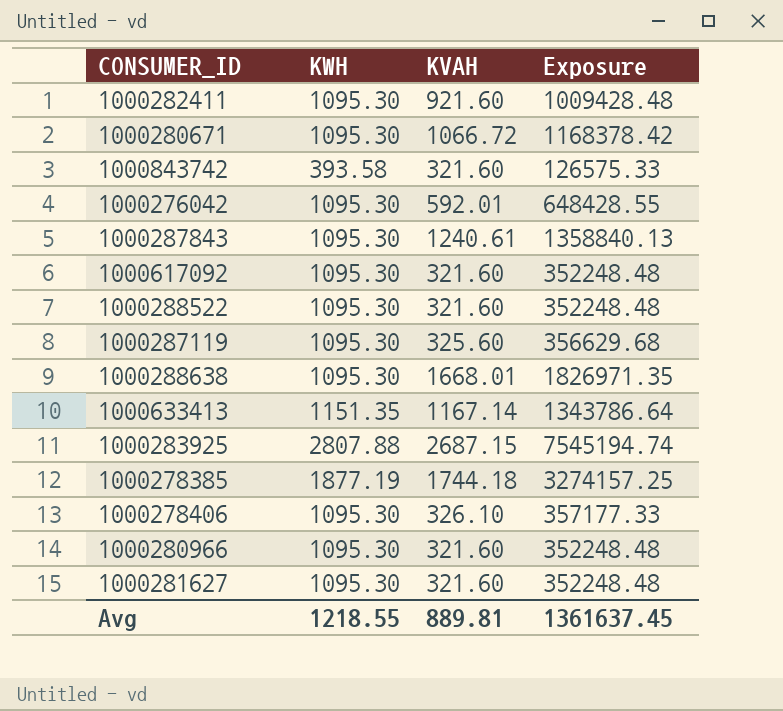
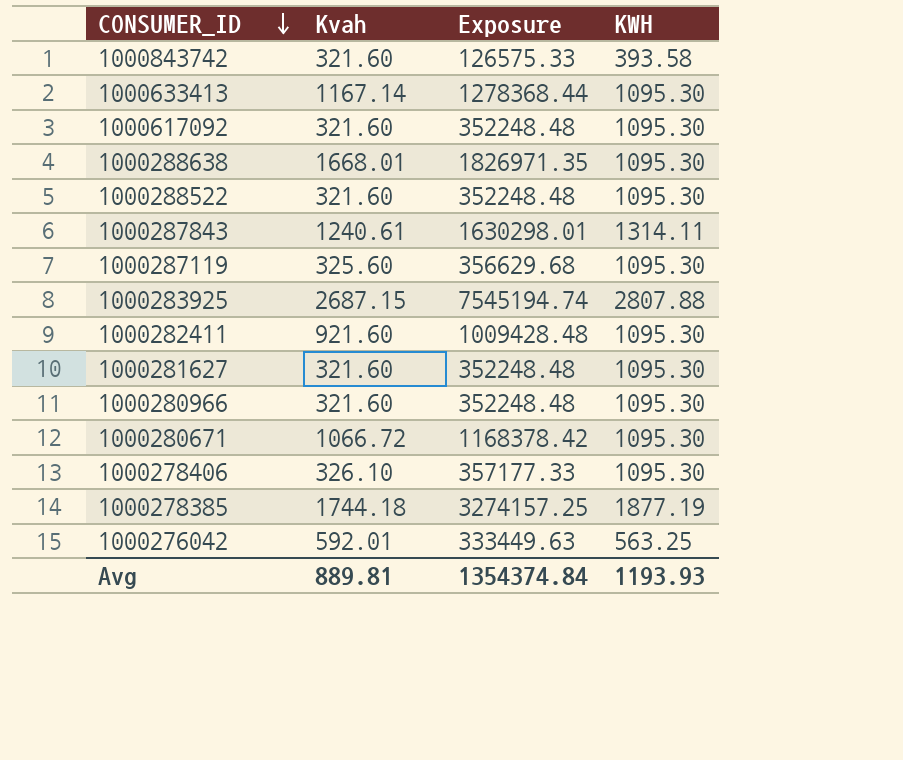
row order: none -> CONSUMER_ID descending
column name: KVAH -> Kvah
column KWH | position: 2 -> 4
1000633413 | Exposure: 1343786.64 -> 1278368.44
1000633413 | KWH: 1151.35 -> 1095.30
1000287843 | Exposure: 1358840.13 -> 1630298.01
1000287843 | KWH: 1095.30 -> 1314.11
1000276042 | Exposure: 648428.55 -> 333449.63
1000276042 | KWH: 1095.30 -> 563.25
Avg | Exposure: 1361637.45 -> 1354374.84
Avg | KWH: 1218.55 -> 1193.93

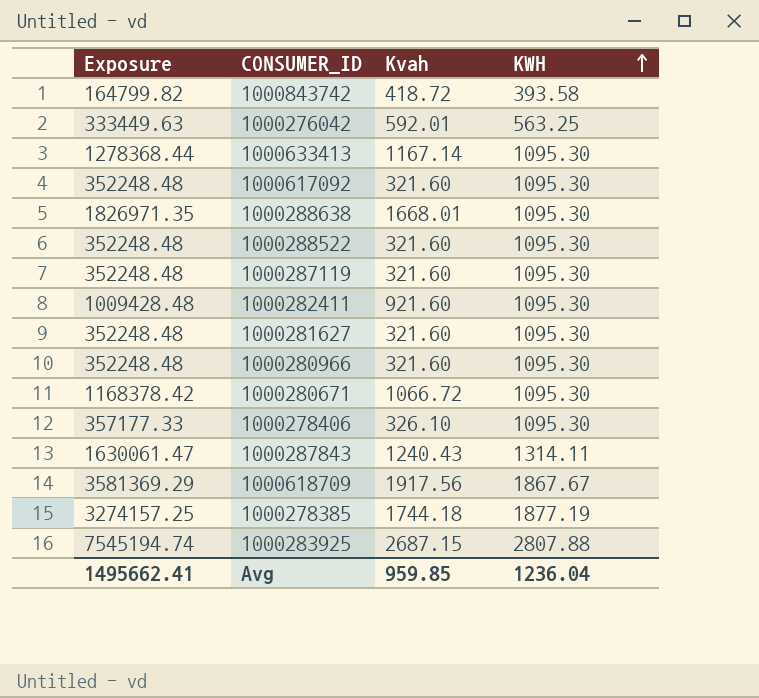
row order: CONSUMER_ID descending -> KWH ascending
column Exposure | position: 3 -> 1
1000843742 | Exposure: 126575.33 -> 164799.82
1000843742 | Kvah: 321.60 -> 418.72
1000287119 | Exposure: 356629.68 -> 352248.48
1000287119 | Kvah: 325.60 -> 321.60
1000287843 | Exposure: 1630298.01 -> 1630061.47
1000287843 | Kvah: 1240.61 -> 1240.43
row 1000618709: none -> 3581369.29 | 1917.56 | 1867.67
Avg | Exposure: 1354374.84 -> 1495662.41
Avg | Kvah: 889.81 -> 959.85
Avg | KWH: 1193.93 -> 1236.04

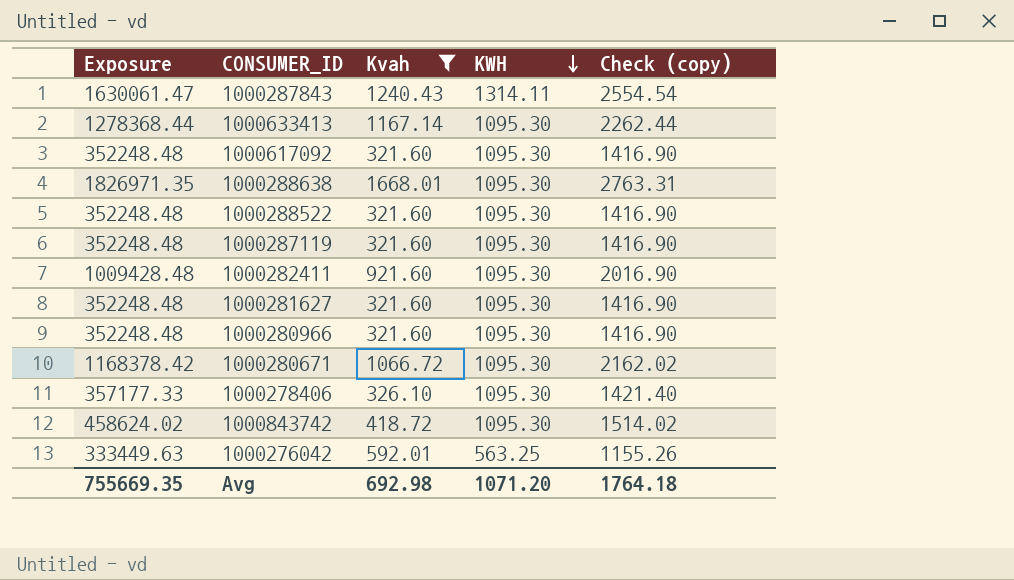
filter: none -> Kvah <= 1668.01
row order: KWH ascending -> KWH descending
column Check (copy) | formula: none -> [Kvah] + [KWH]
1000843742 | Exposure: 164799.82 -> 458624.02
1000843742 | KWH: 393.58 -> 1095.30
Avg | Exposure: 1495662.41 -> 755669.35
Avg | Kvah: 959.85 -> 692.98
Avg | KWH: 1236.04 -> 1071.20

